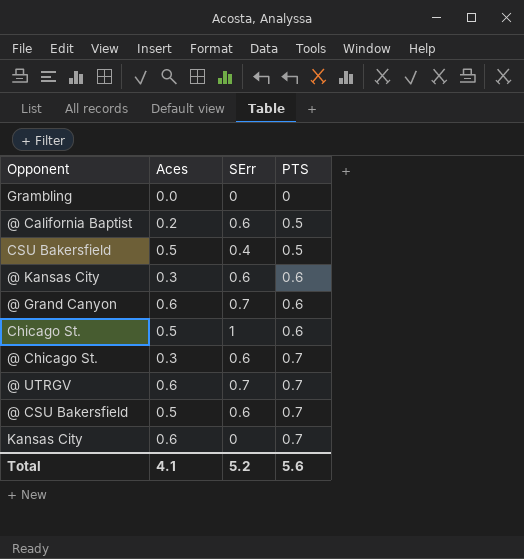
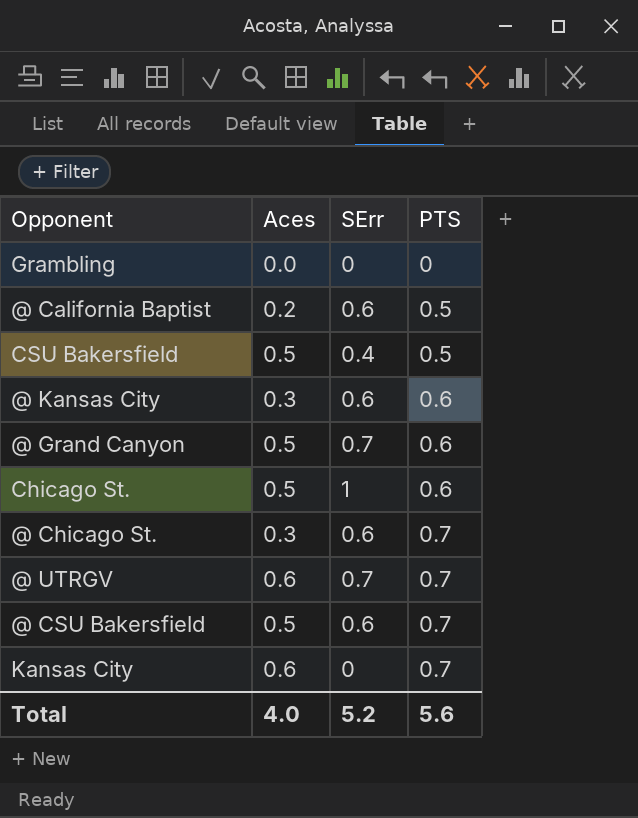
@ Grand Canyon | Aces: 0.6 -> 0.5
Total | Aces: 4.1 -> 4.0

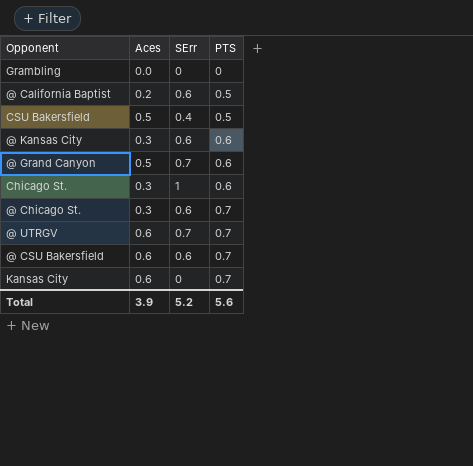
Chicago St. | Aces: 0.5 -> 0.3
@ CSU Bakersfield | Aces: 0.5 -> 0.6
Total | Aces: 4.0 -> 3.9

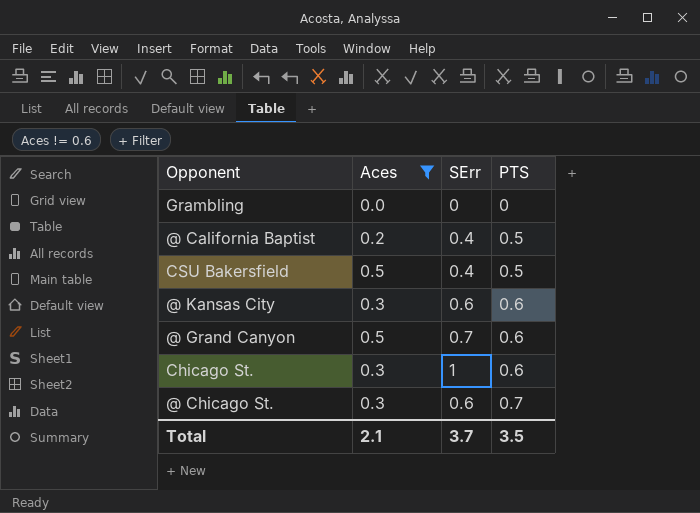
filter: none -> Aces != 0.6
@ California Baptist | SErr: 0.6 -> 0.4
Total | Aces: 3.9 -> 2.1
Total | SErr: 5.2 -> 3.7
Total | PTS: 5.6 -> 3.5

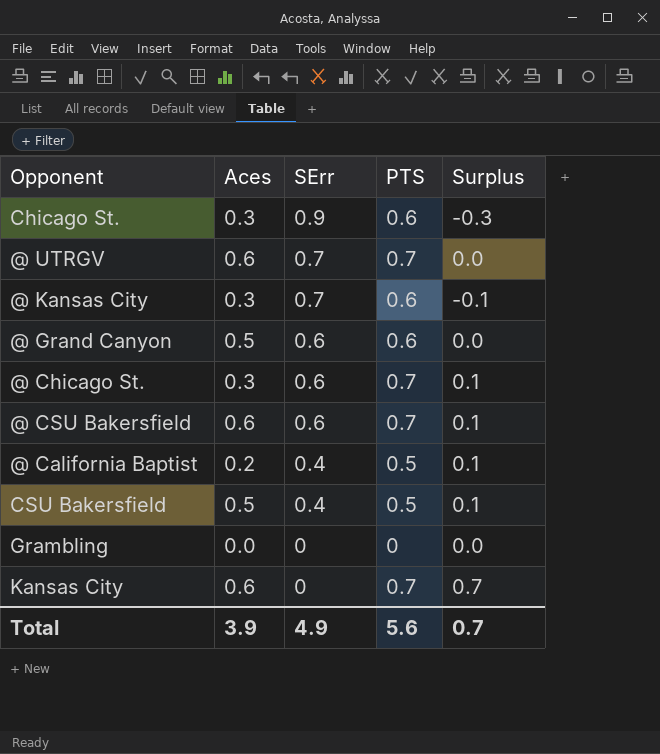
filter: Aces != 0.6 -> none
row order: PTS ascending -> SErr descending
column Surplus | formula: none -> [PTS] - [SErr]
Chicago St. | SErr: 1 -> 0.9
@ Kansas City | SErr: 0.6 -> 0.7
@ Grand Canyon | SErr: 0.7 -> 0.6
Total | Aces: 2.1 -> 3.9
Total | SErr: 3.7 -> 4.9
Total | PTS: 3.5 -> 5.6

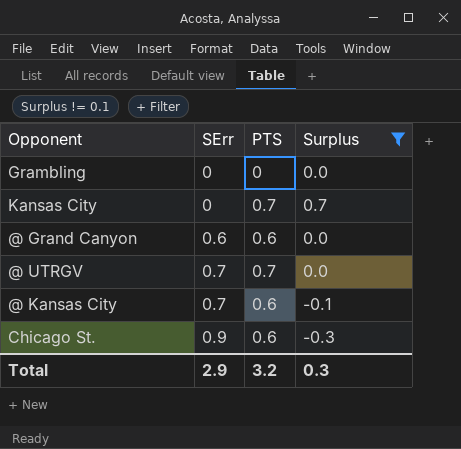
filter: none -> Surplus != 0.1
row order: SErr descending -> SErr ascending
column Aces | position: 2 -> none
Total | SErr: 4.9 -> 2.9
Total | PTS: 5.6 -> 3.2
Total | Surplus: 0.7 -> 0.3

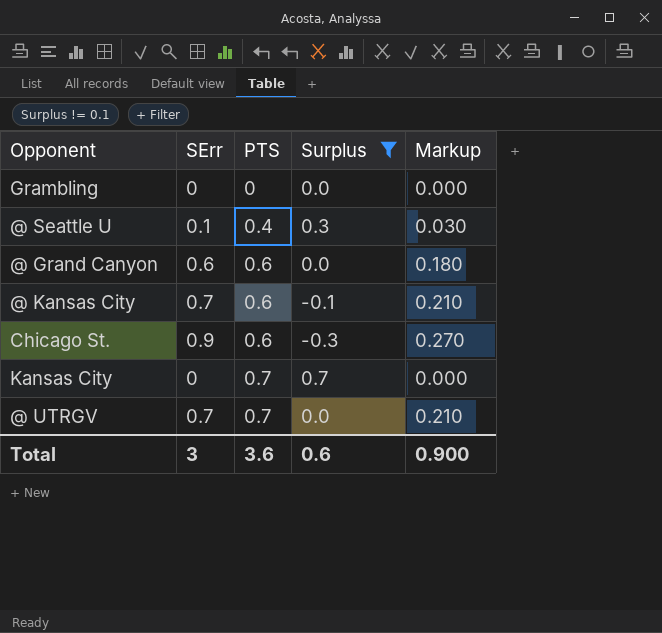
row order: SErr ascending -> PTS ascending
column Markup | formula: none -> [SErr] * 0.3
row @ Seattle U: none -> 0.1 | 0.4 | 0.3 | 0.030
Total | SErr: 2.9 -> 3
Total | PTS: 3.2 -> 3.6
Total | Surplus: 0.3 -> 0.6

